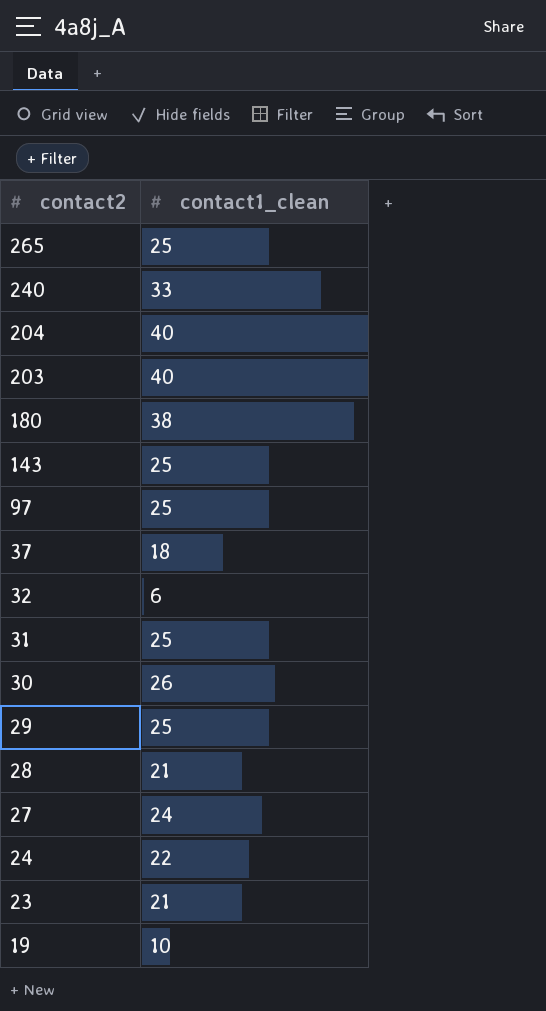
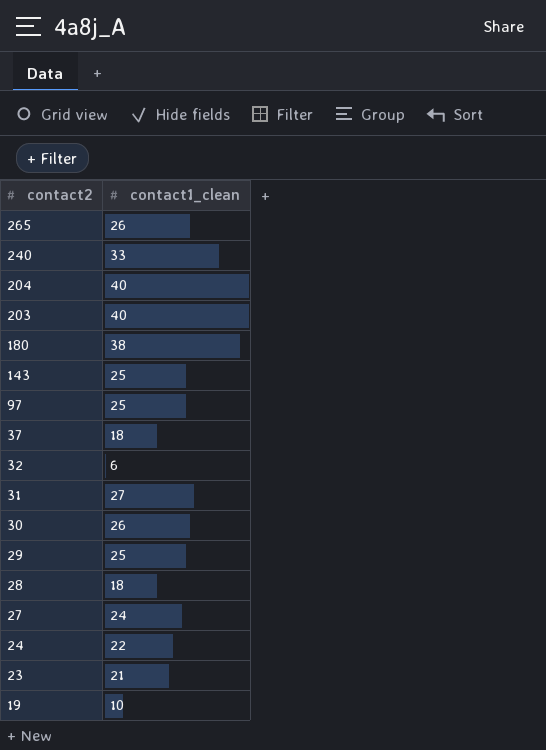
265 | contact1_clean: 25 -> 26
31 | contact1_clean: 25 -> 27
28 | contact1_clean: 21 -> 18

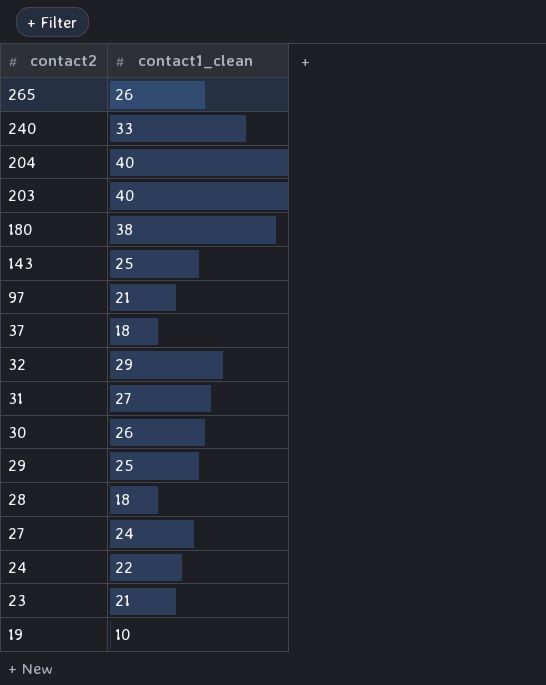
97 | contact1_clean: 25 -> 21
32 | contact1_clean: 6 -> 29

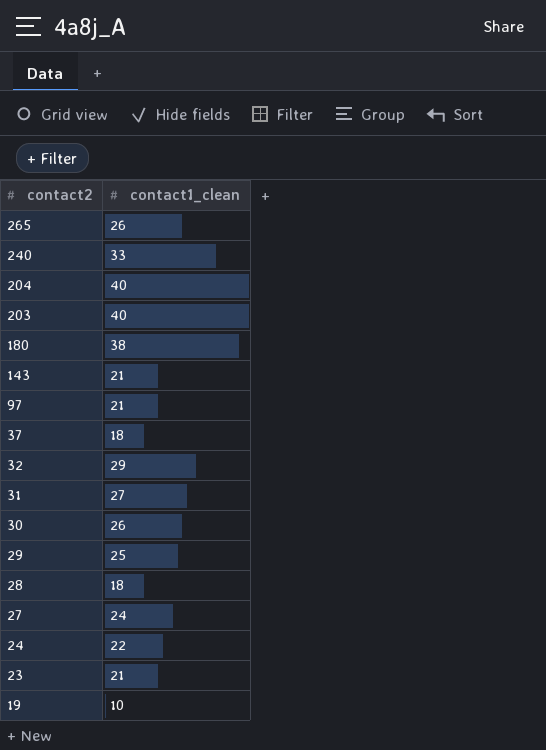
143 | contact1_clean: 25 -> 21

